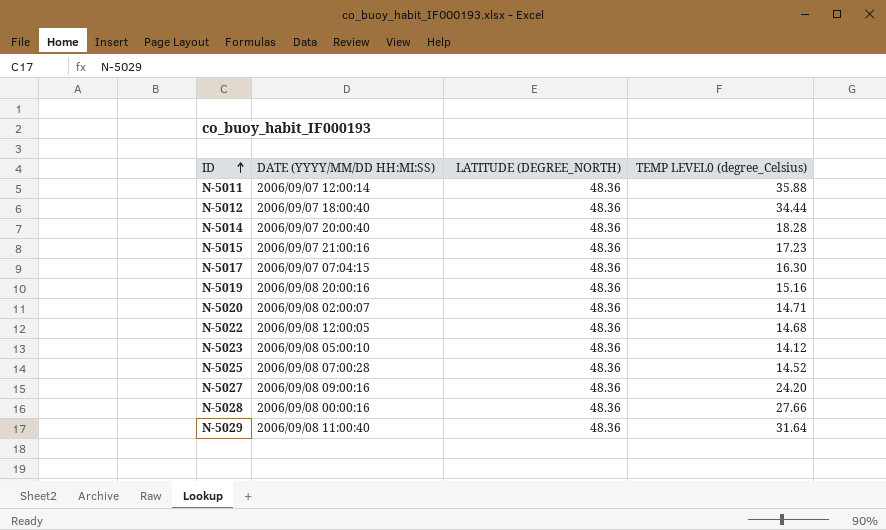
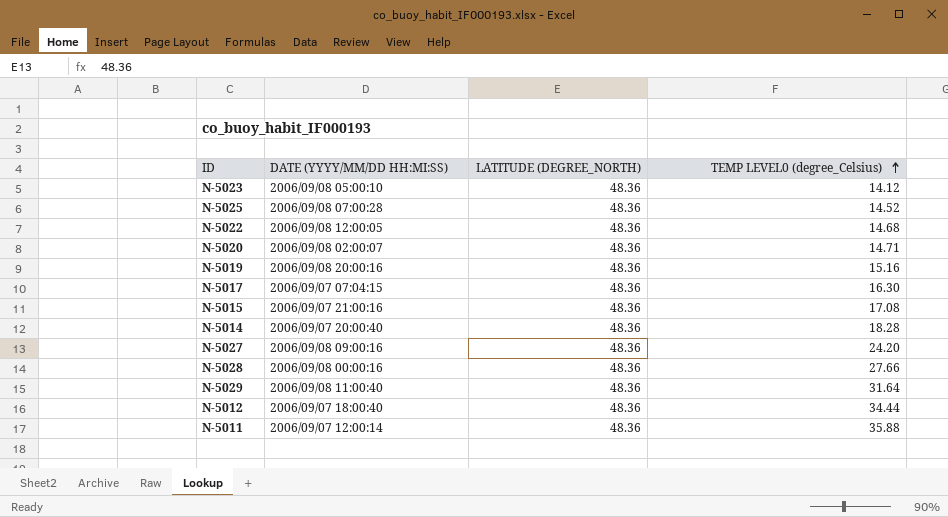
row order: ID ascending -> TEMP LEVEL0 (degree_Celsius) ascending
N-5015 | TEMP LEVEL0 (degree_Celsius): 17.23 -> 17.08

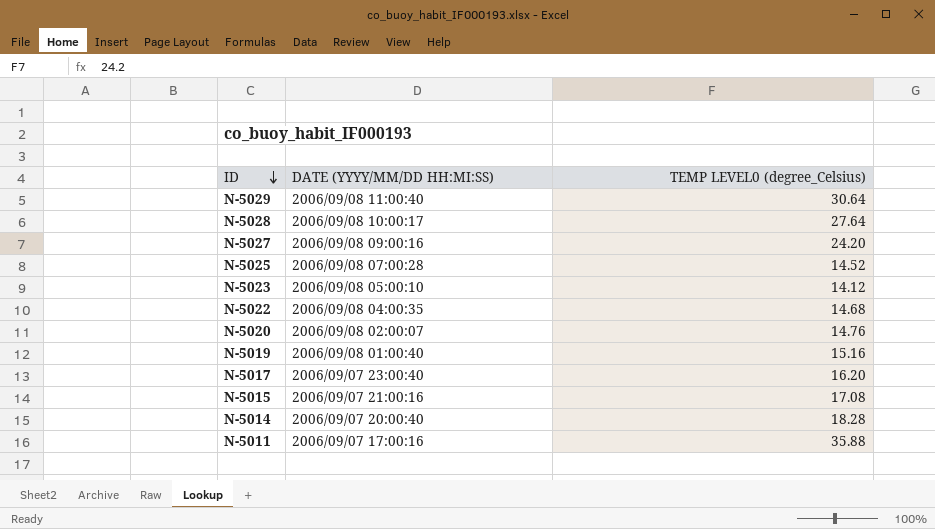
row order: TEMP LEVEL0 (degree_Celsius) ascending -> ID descending
column LATITUDE (DEGREE_NORTH) | position: 3 -> none
row N-5012: 2006/09/07 18:00:40 | 48.36 | 34.44 -> none
N-5029 | TEMP LEVEL0 (degree_Celsius): 31.64 -> 30.64
N-5028 | DATE (YYYY/MM/DD HH:MI:SS): 2006/09/08 00:00:16 -> 2006/09/08 10:00:17
N-5028 | TEMP LEVEL0 (degree_Celsius): 27.66 -> 27.64
N-5022 | DATE (YYYY/MM/DD HH:MI:SS): 2006/09/08 12:00:05 -> 2006/09/08 04:00:35
N-5020 | TEMP LEVEL0 (degree_Celsius): 14.71 -> 14.76
N-5019 | DATE (YYYY/MM/DD HH:MI:SS): 2006/09/08 20:00:16 -> 2006/09/08 01:00:40
N-5017 | DATE (YYYY/MM/DD HH:MI:SS): 2006/09/07 07:04:15 -> 2006/09/07 23:00:40
N-5017 | TEMP LEVEL0 (degree_Celsius): 16.30 -> 16.20
N-5011 | DATE (YYYY/MM/DD HH:MI:SS): 2006/09/07 12:00:14 -> 2006/09/07 17:00:16

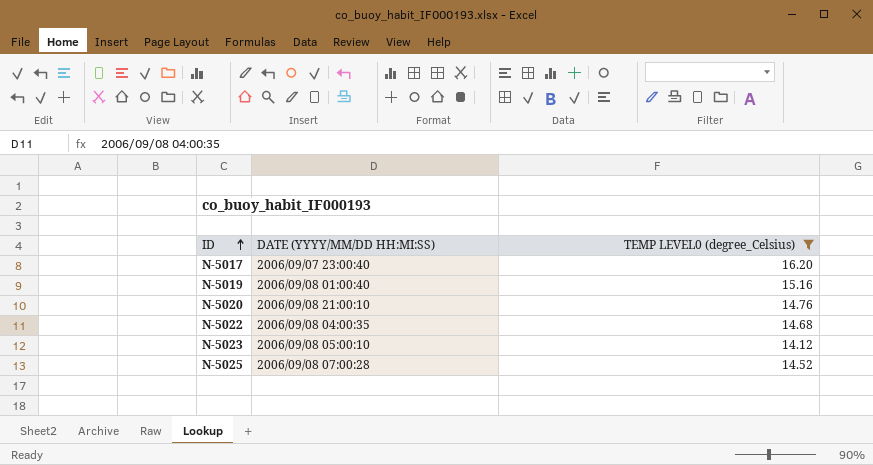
filter: none -> TEMP LEVEL0 (degree_Celsius) <= 16.20
row order: ID descending -> ID ascending
N-5020 | DATE (YYYY/MM/DD HH:MI:SS): 2006/09/08 02:00:07 -> 2006/09/08 21:00:10

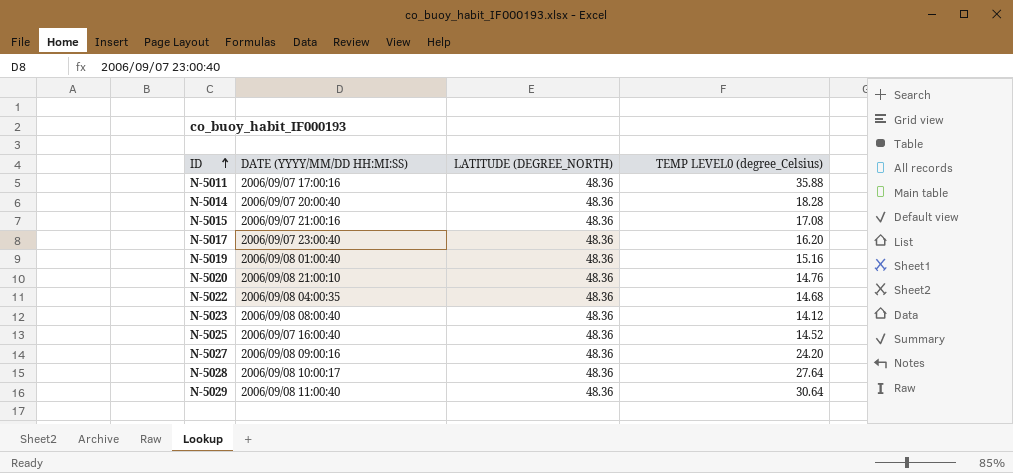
filter: TEMP LEVEL0 (degree_Celsius) <= 16.20 -> none
column LATITUDE (DEGREE_NORTH) | position: none -> 3
N-5023 | DATE (YYYY/MM/DD HH:MI:SS): 2006/09/08 05:00:10 -> 2006/09/08 08:00:40
N-5025 | DATE (YYYY/MM/DD HH:MI:SS): 2006/09/08 07:00:28 -> 2006/09/07 16:00:40

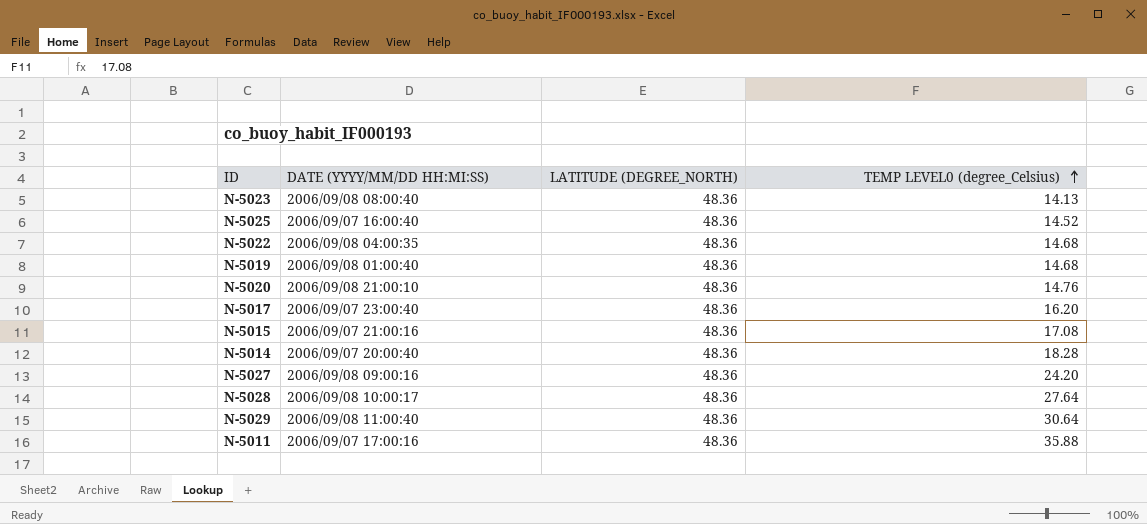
row order: ID ascending -> TEMP LEVEL0 (degree_Celsius) ascending
N-5023 | TEMP LEVEL0 (degree_Celsius): 14.12 -> 14.13
N-5019 | TEMP LEVEL0 (degree_Celsius): 15.16 -> 14.68

